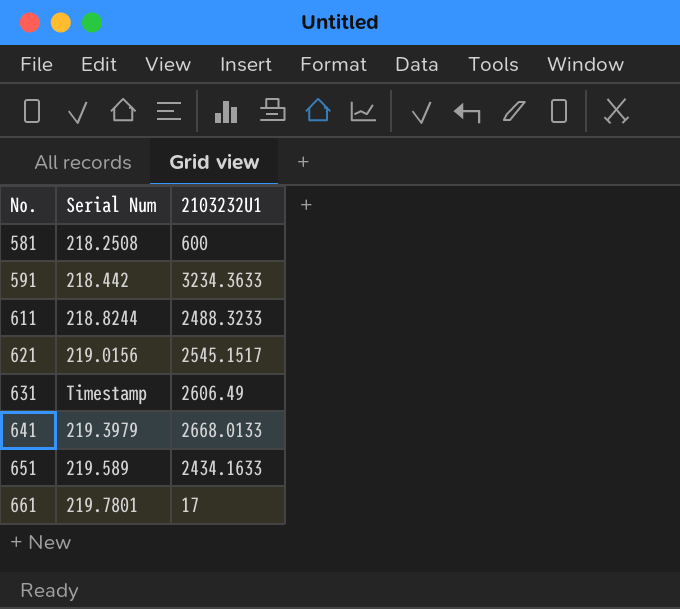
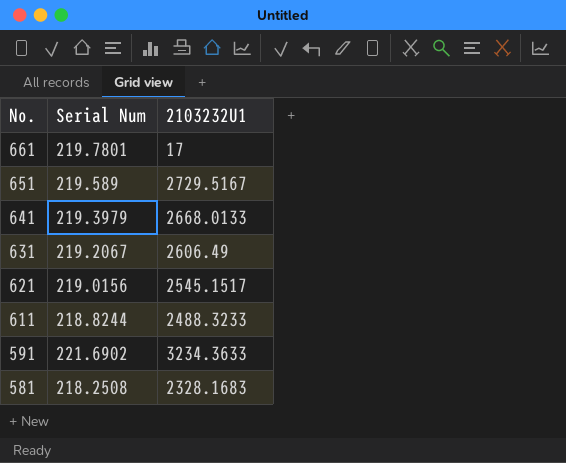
row order: No. ascending -> No. descending
651 | 2103232U1: 2434.1633 -> 2729.5167
631 | Serial Num: Timestamp -> 219.2067
591 | Serial Num: 218.442 -> 221.6902
581 | 2103232U1: 600 -> 2328.1683

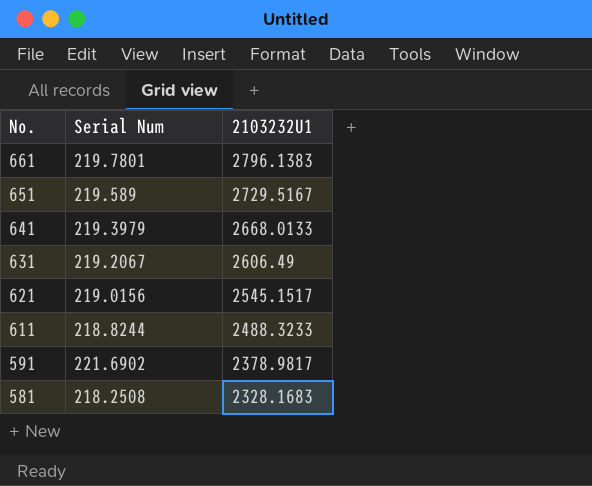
661 | 2103232U1: 17 -> 2796.1383
591 | 2103232U1: 3234.3633 -> 2378.9817

